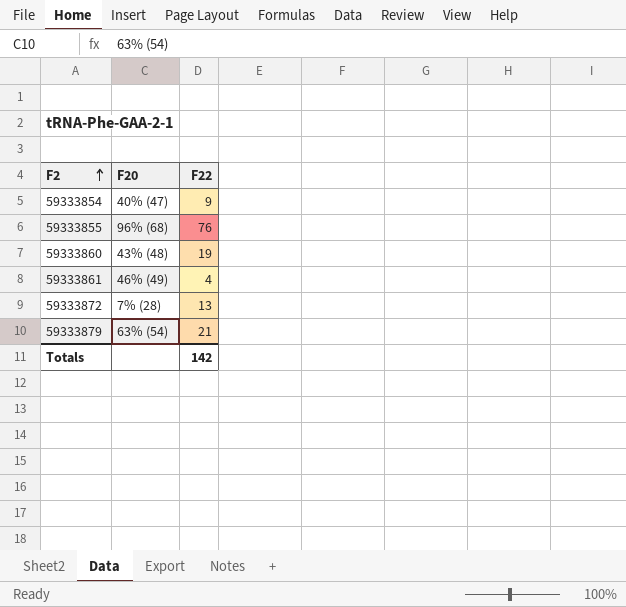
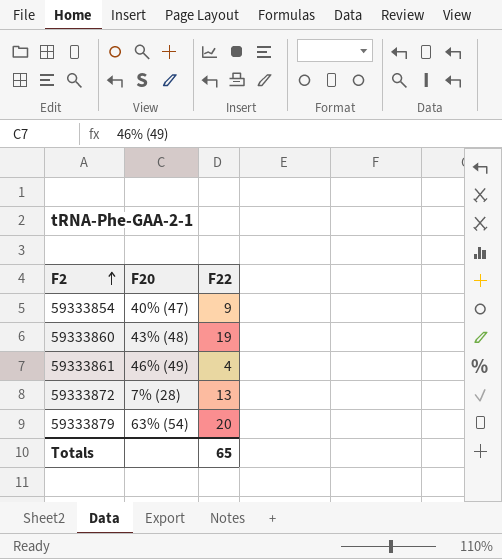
row 59333855: 96% (68) | 76 -> none
59333879 | F22: 21 -> 20
Totals | F22: 142 -> 65

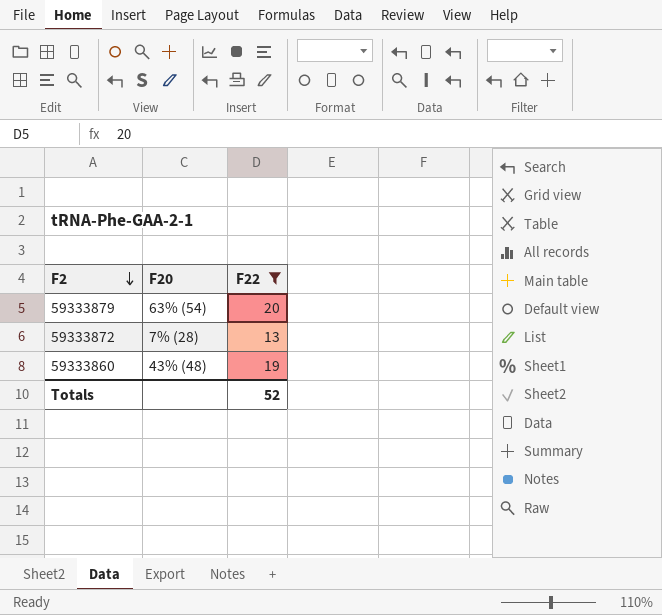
filter: none -> F22 >= 13
row order: F2 ascending -> F2 descending
Totals | F22: 65 -> 52

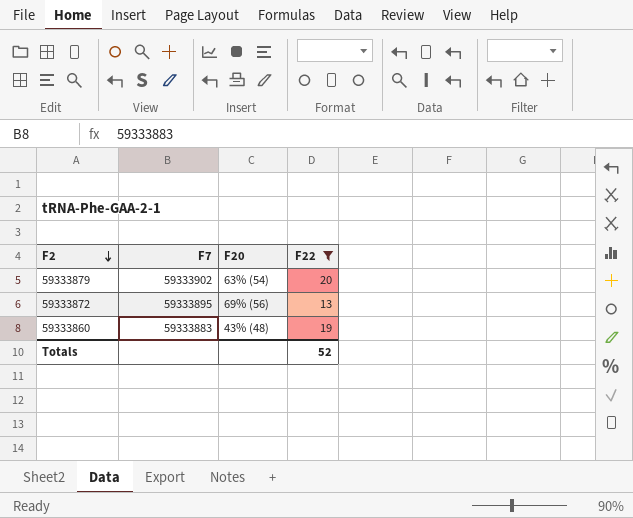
column F7 | position: none -> 2
59333872 | F20: 7% (28) -> 69% (56)

